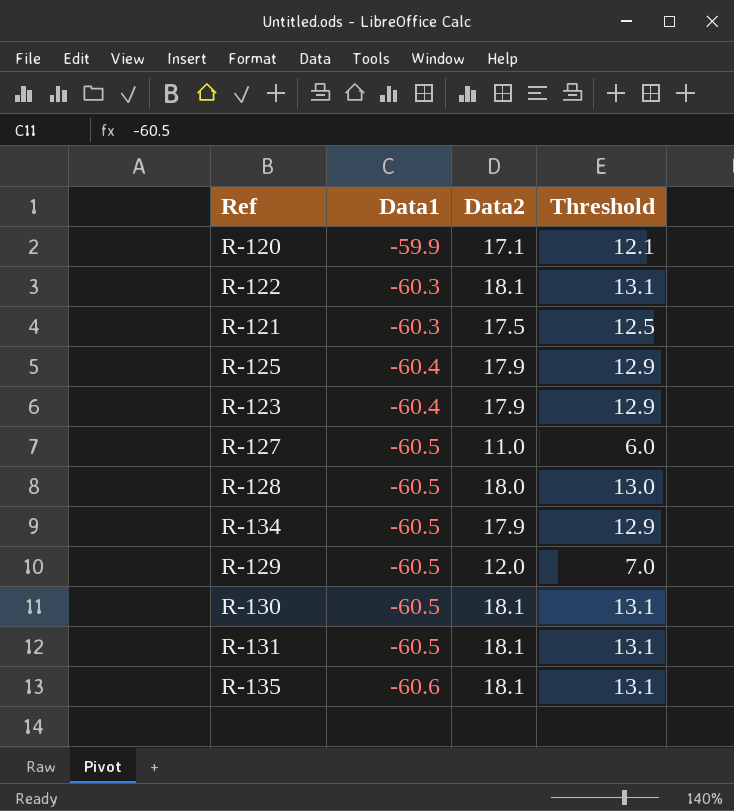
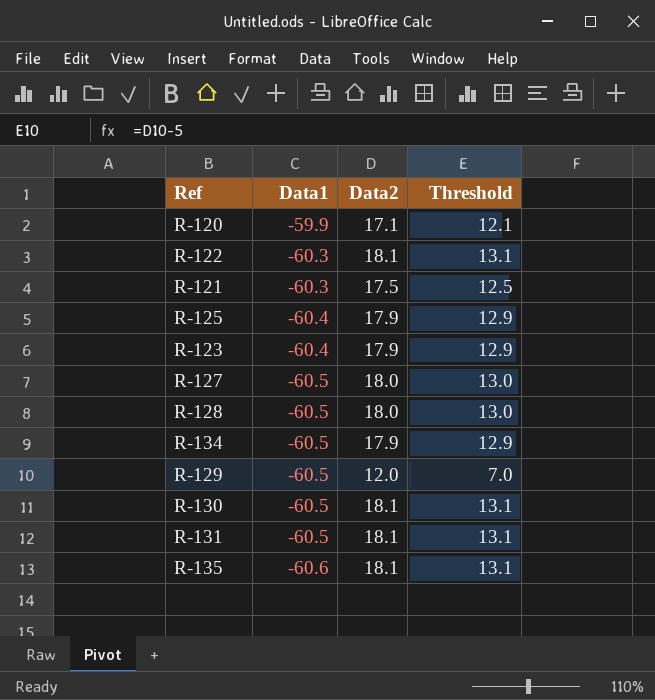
R-127 | Data2: 11.0 -> 18.0
R-127 | Threshold: 6.0 -> 13.0

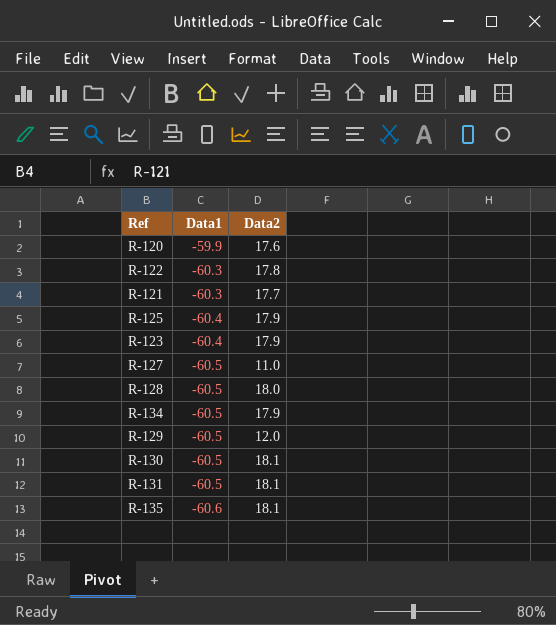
column Threshold | formula: [Data2] - 5 -> none
R-120 | Data2: 17.1 -> 17.6
R-122 | Data2: 18.1 -> 17.8
R-121 | Data2: 17.5 -> 17.7
R-127 | Data2: 18.0 -> 11.0

